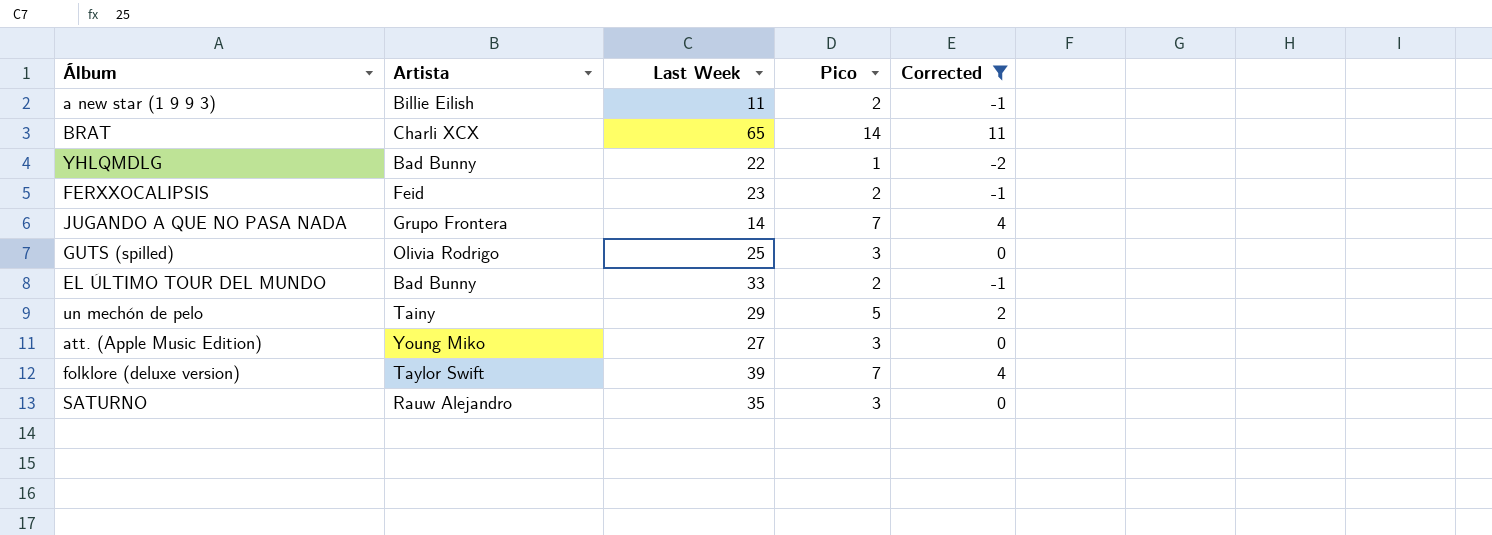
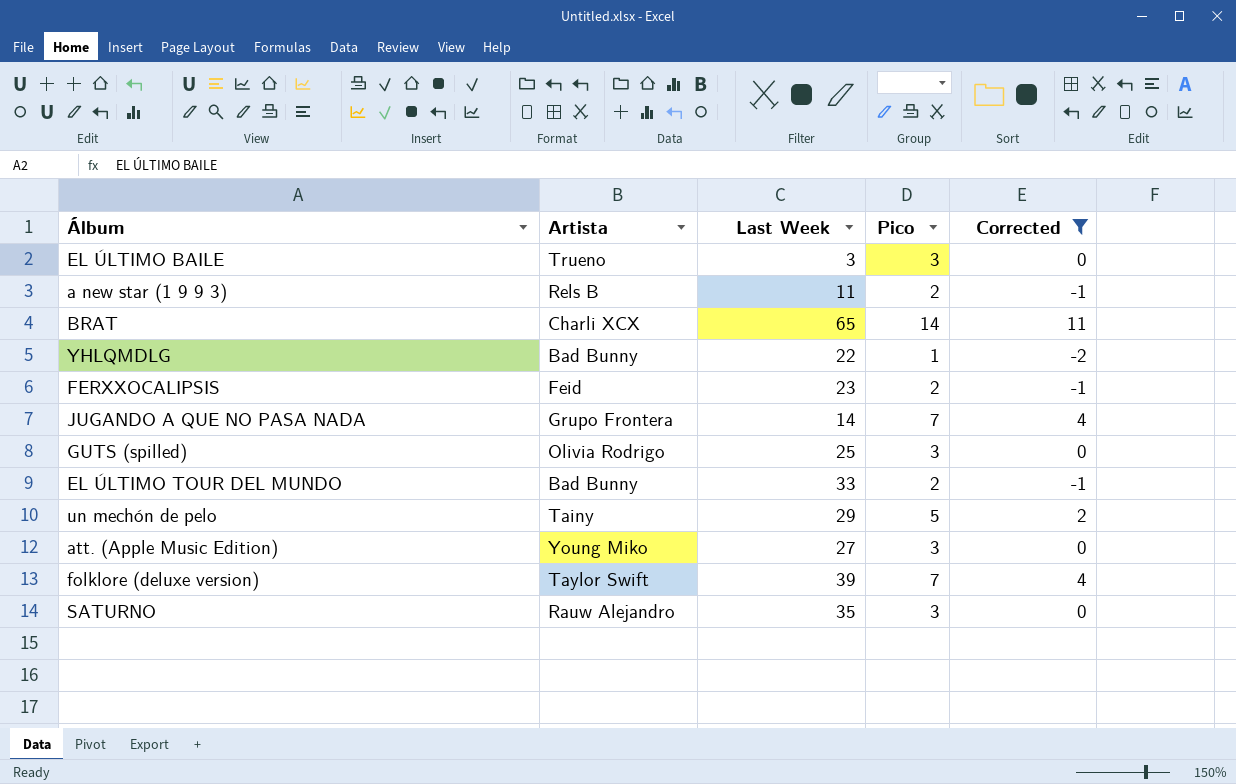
row EL ÚLTIMO BAILE: none -> Trueno | 3 | 3 | 0
a new star (1 9 9 3) | Artista: Billie Eilish -> Rels B

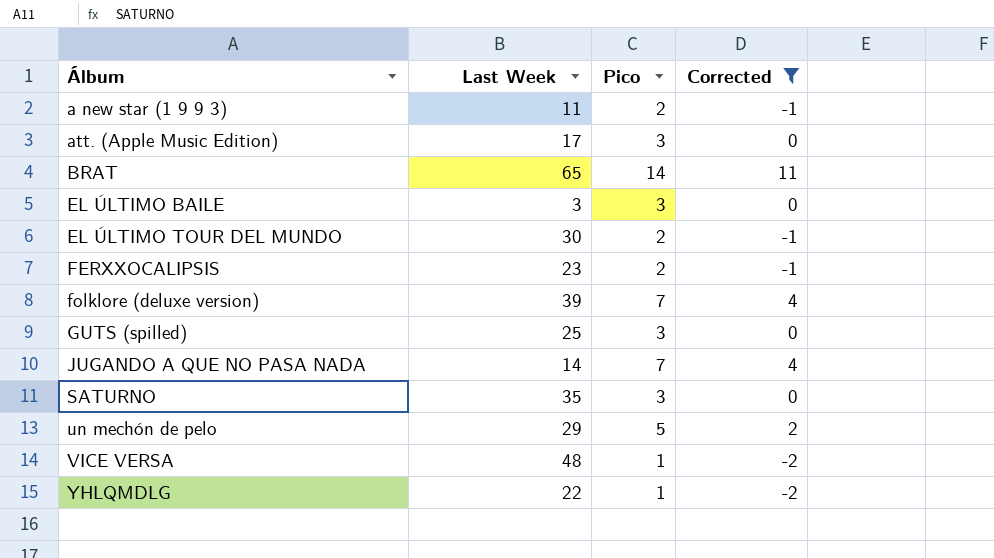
row order: none -> Álbum ascending
column Artista | position: 2 -> none
att. (Apple Music Edition) | Last Week: 27 -> 17
EL ÚLTIMO TOUR DEL MUNDO | Last Week: 33 -> 30
row VICE VERSA: none -> 48 | 1 | -2

